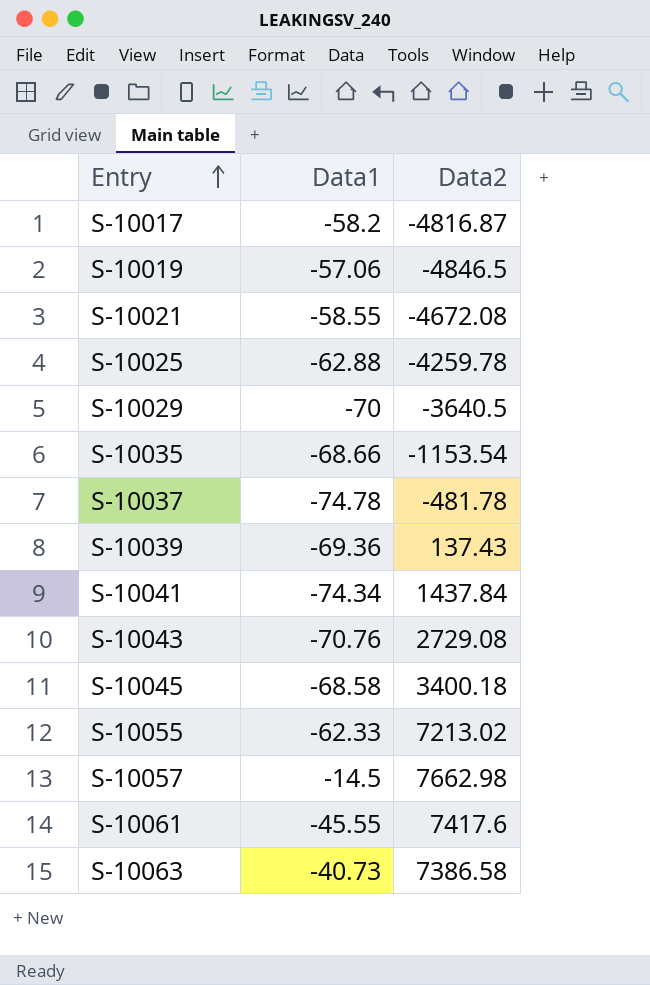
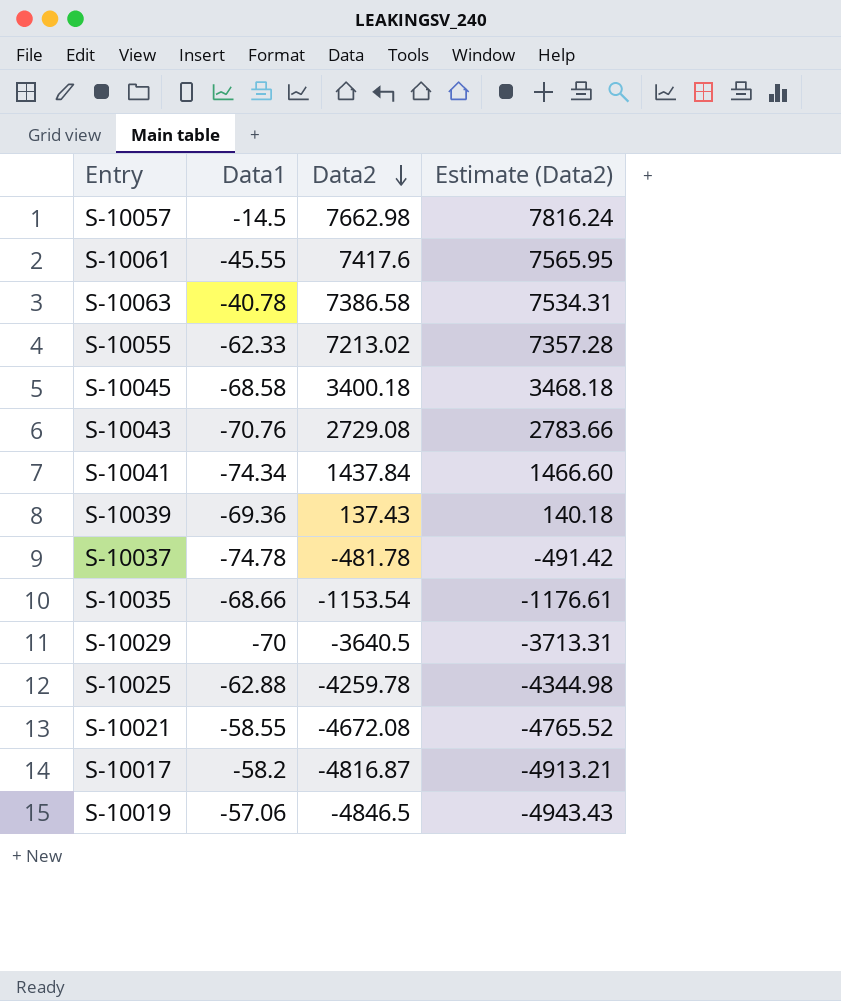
row order: Entry ascending -> Data2 descending
column Estimate (Data2) | formula: none -> [Data2] * 1.02
S-10063 | Data1: -40.73 -> -40.78

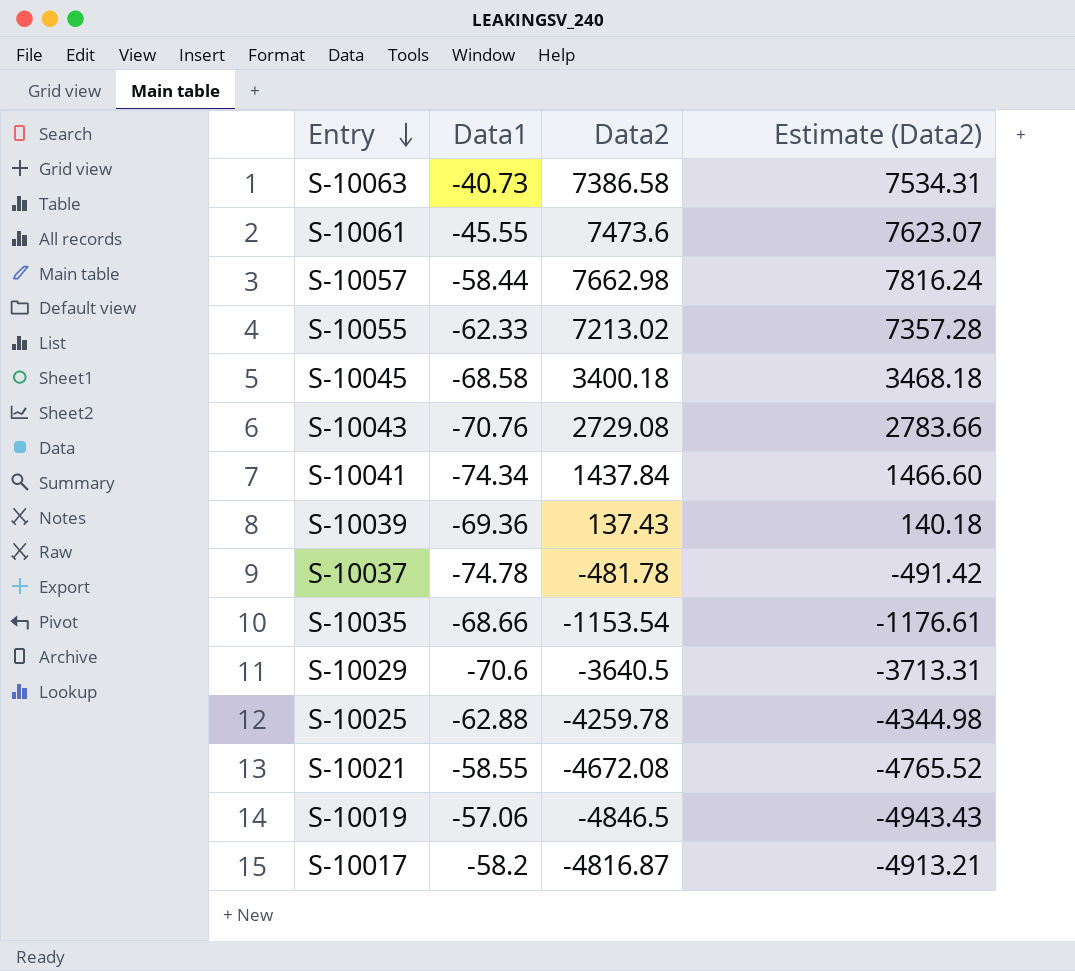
row order: Data2 descending -> Entry descending
S-10063 | Data1: -40.78 -> -40.73
S-10061 | Data2: 7417.6 -> 7473.6
S-10061 | Estimate (Data2): 7565.95 -> 7623.07
S-10057 | Data1: -14.5 -> -58.44
S-10029 | Data1: -70 -> -70.6

